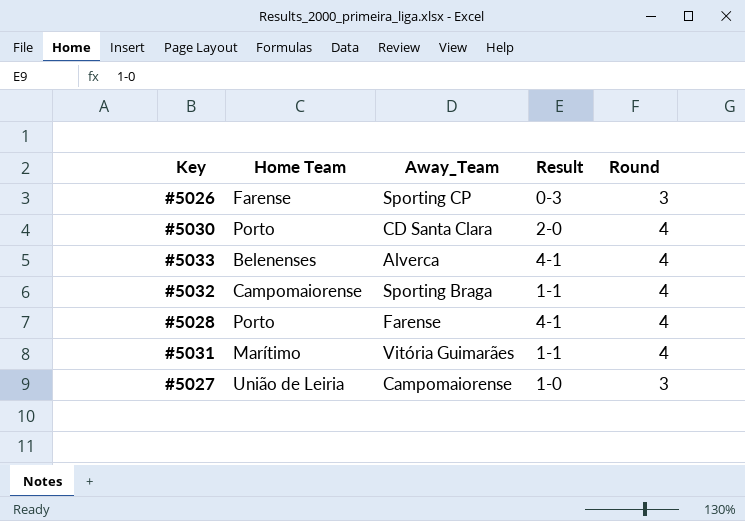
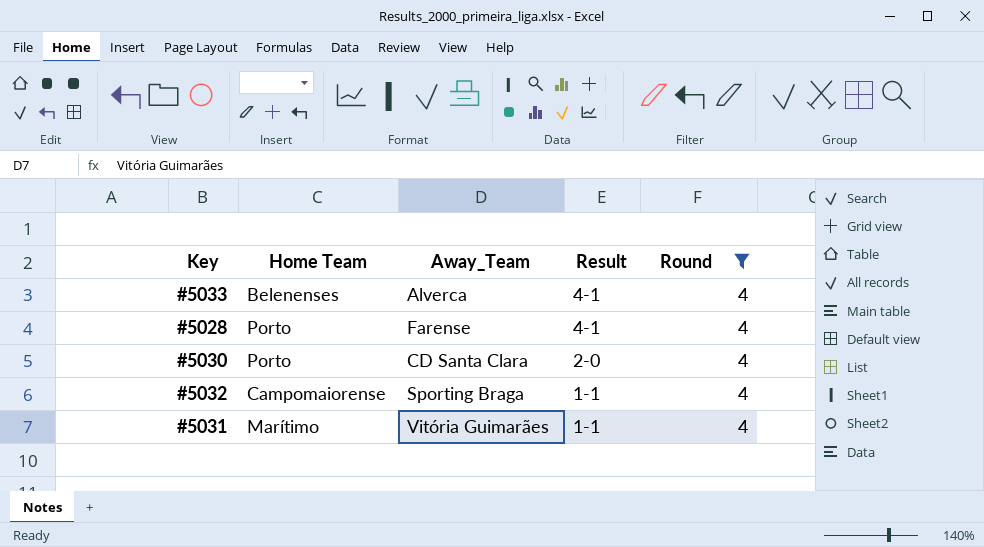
filter: none -> Round = 4
row order: none -> Result descending

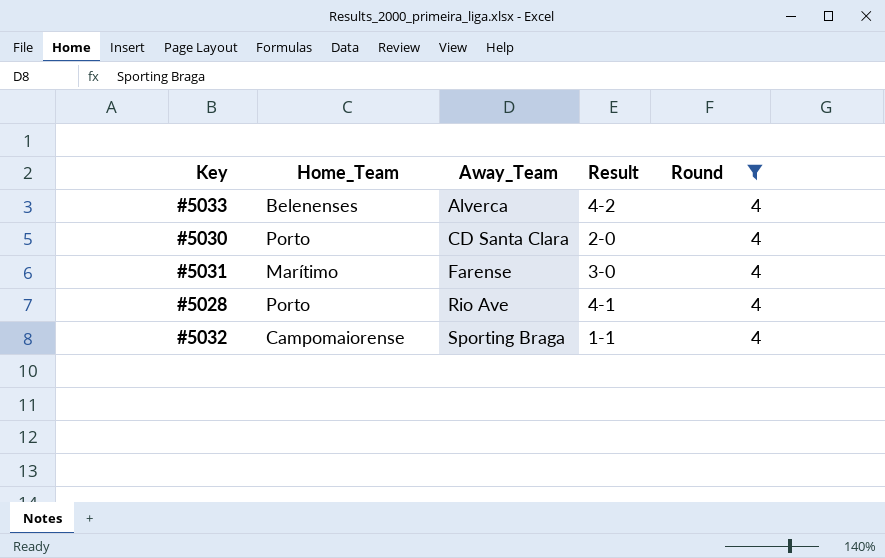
row order: Result descending -> Away_Team ascending
column name: Home Team -> Home_Team
#5033 | Result: 4-1 -> 4-2
#5031 | Away_Team: Vitória Guimarães -> Farense
#5031 | Result: 1-1 -> 3-0
#5028 | Away_Team: Farense -> Rio Ave

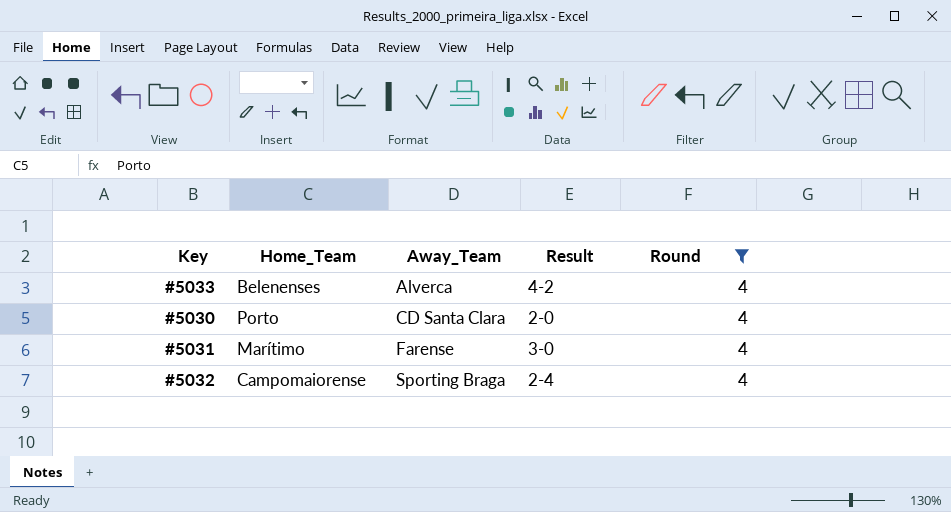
row #5028: Porto | Rio Ave | 4-1 | 4 -> none
#5032 | Result: 1-1 -> 2-4

